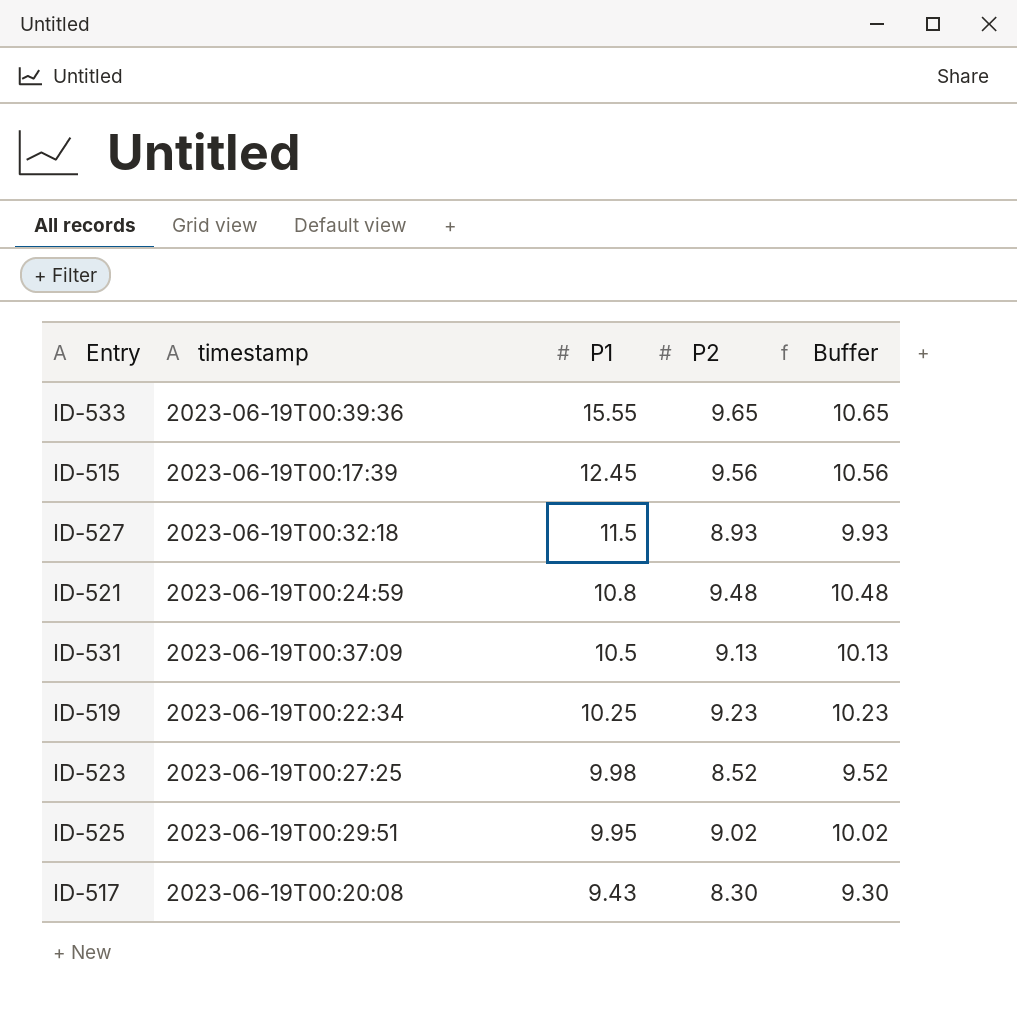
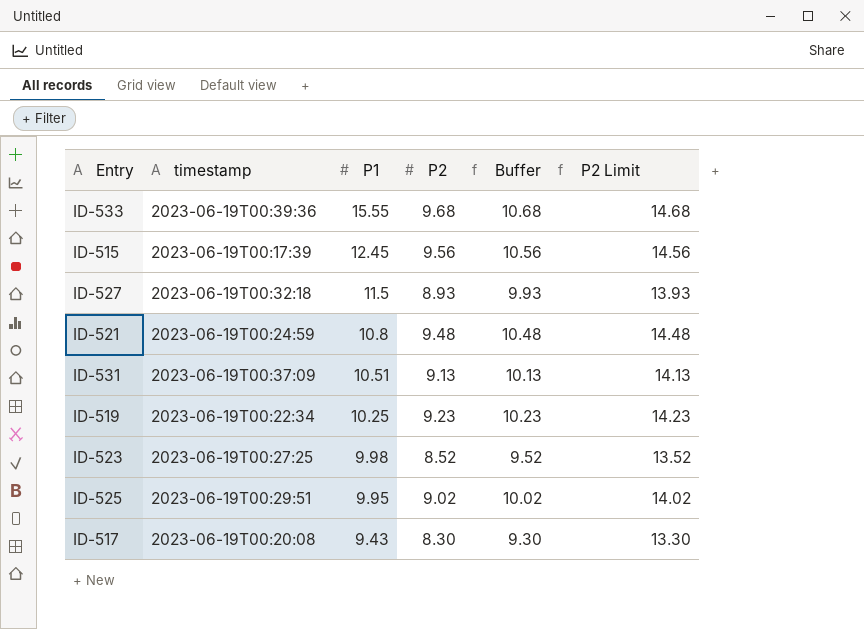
column P2 Limit | formula: none -> [P2] + 5
ID-533 | P2: 9.65 -> 9.68
ID-533 | Buffer: 10.65 -> 10.68
ID-531 | P1: 10.5 -> 10.51

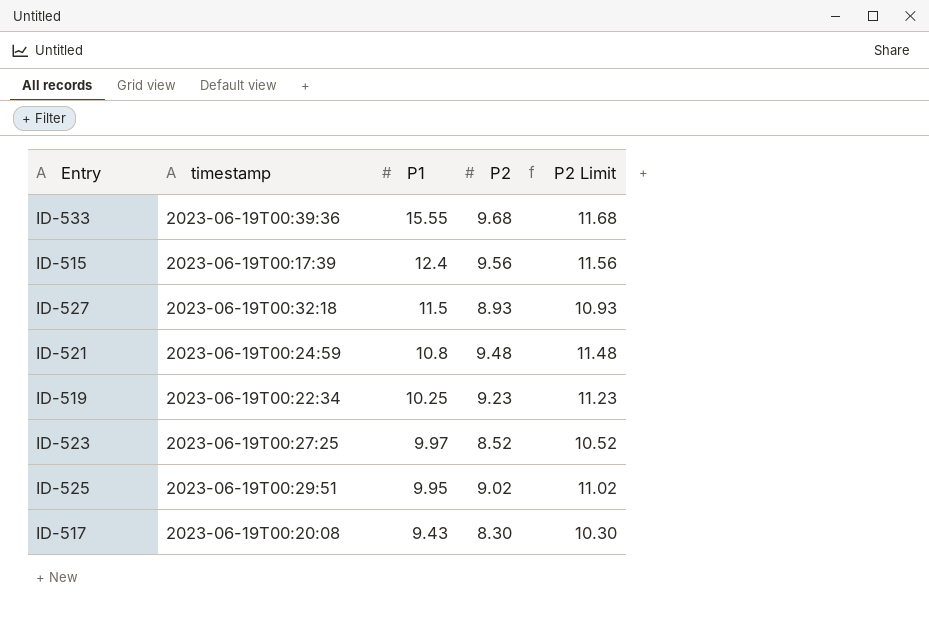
column Buffer | formula: [P2] + 1 -> none
column P2 Limit | formula: [P2] + 5 -> [P2] + 2
row ID-531: 2023-06-19T00:37:09 | 10.51 | 9.13 | 10.13 | 14.13 -> none
ID-515 | P1: 12.45 -> 12.4
ID-523 | P1: 9.98 -> 9.97

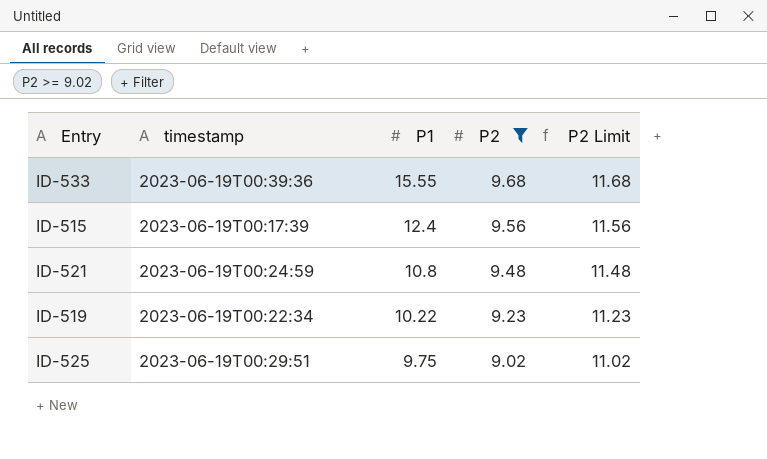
filter: none -> P2 >= 9.02
ID-519 | P1: 10.25 -> 10.22
ID-525 | P1: 9.95 -> 9.75

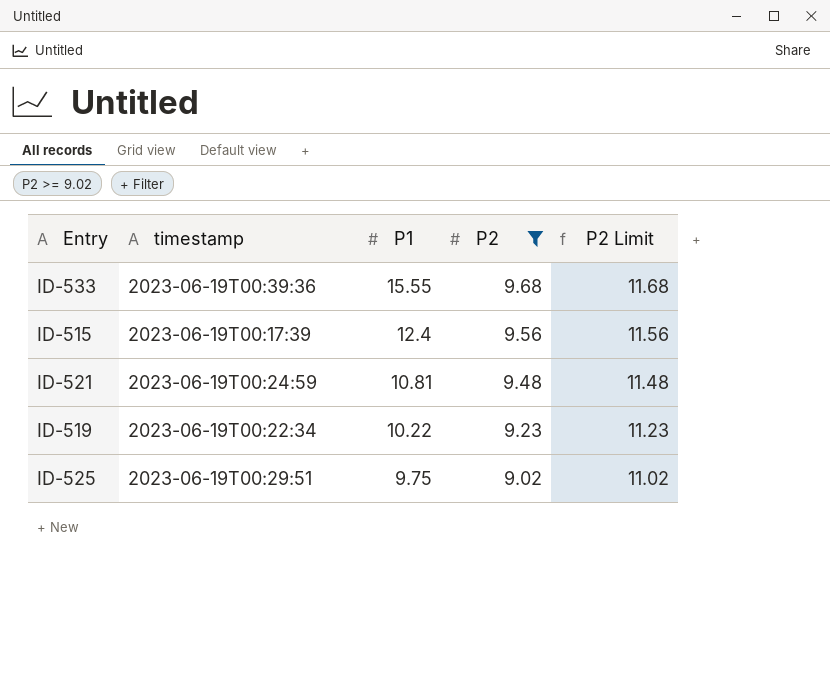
ID-521 | P1: 10.8 -> 10.81

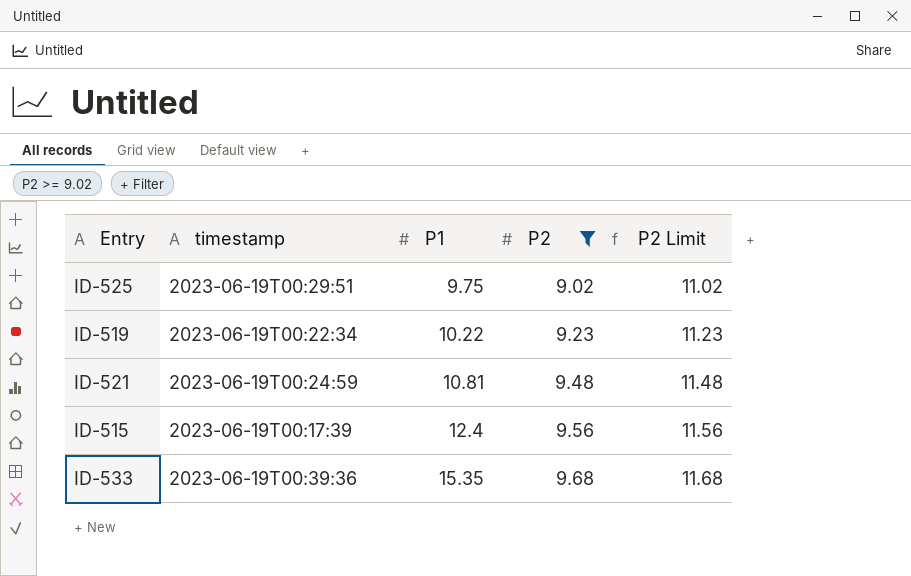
row order: P1 descending -> P1 ascending
ID-533 | P1: 15.55 -> 15.35

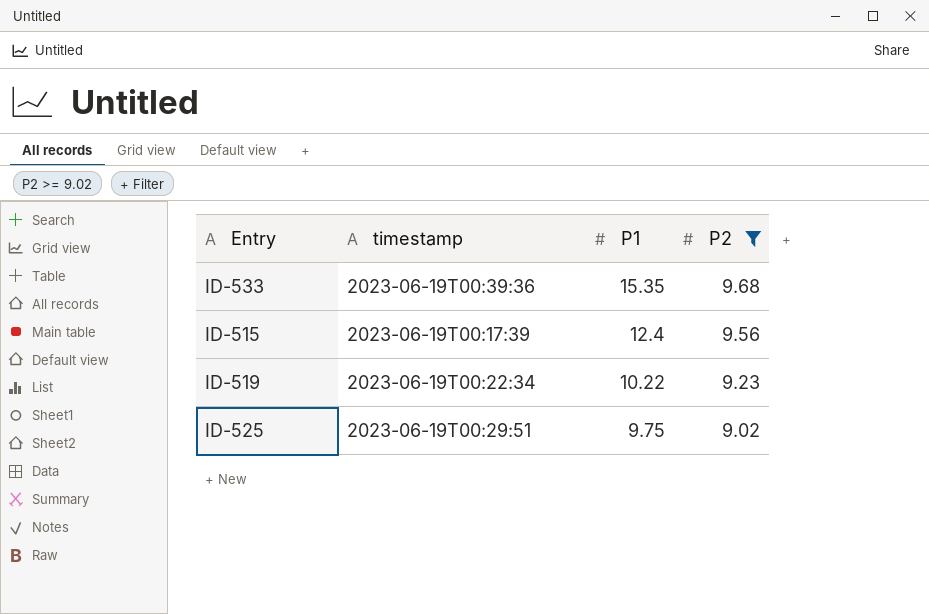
row order: P1 ascending -> P1 descending
column P2 Limit | formula: [P2] + 2 -> none
row ID-521: 2023-06-19T00:24:59 | 10.81 | 9.48 | 11.48 -> none

